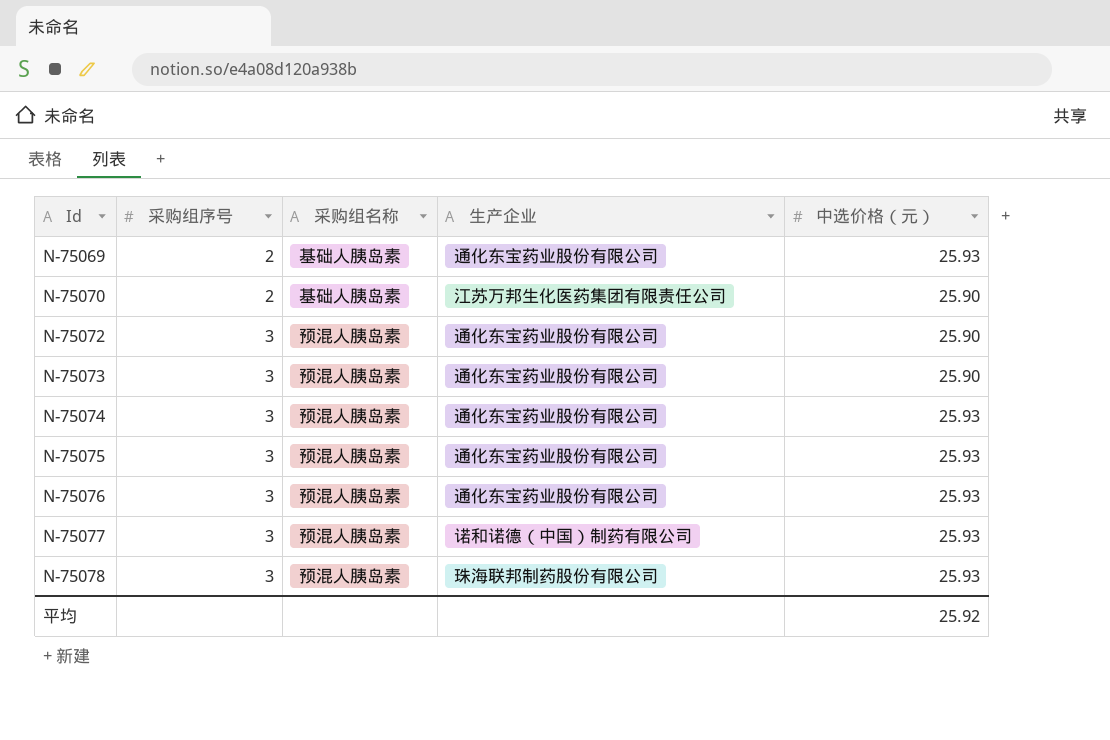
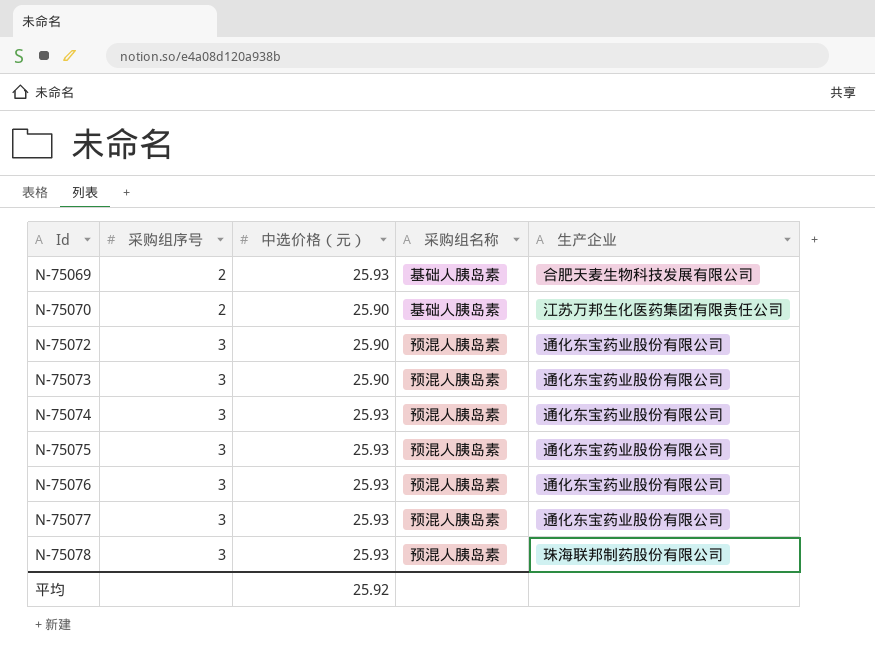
column 中选价格（元） | position: 5 -> 3
N-75069 | 生产企业: 通化东宝药业股份有限公司 -> 合肥天麦生物科技发展有限公司
N-75077 | 生产企业: 诺和诺德（中国）制药有限公司 -> 通化东宝药业股份有限公司

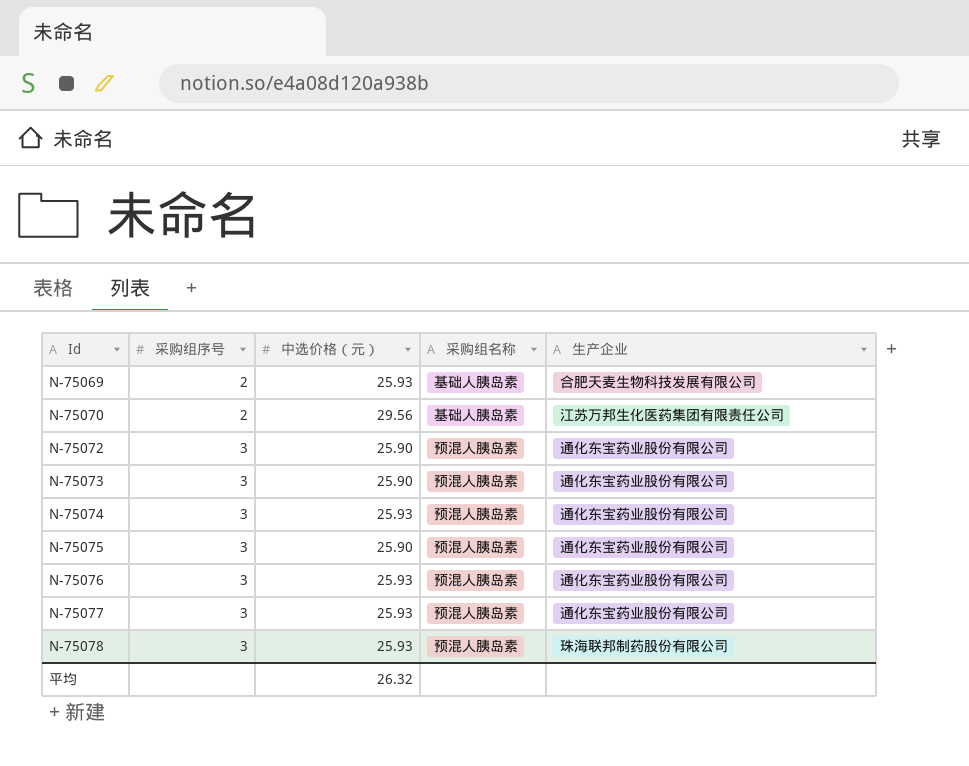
N-75070 | 中选价格（元）: 25.90 -> 29.56
N-75075 | 中选价格（元）: 25.93 -> 25.90
平均 | 中选价格（元）: 25.92 -> 26.32

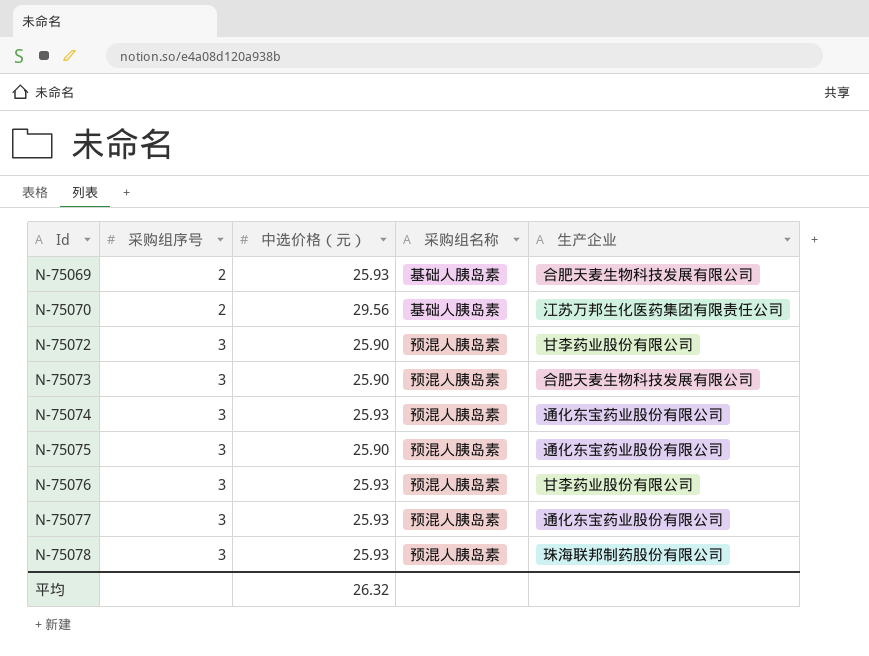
N-75072 | 生产企业: 通化东宝药业股份有限公司 -> 甘李药业股份有限公司
N-75073 | 生产企业: 通化东宝药业股份有限公司 -> 合肥天麦生物科技发展有限公司
N-75076 | 生产企业: 通化东宝药业股份有限公司 -> 甘李药业股份有限公司

